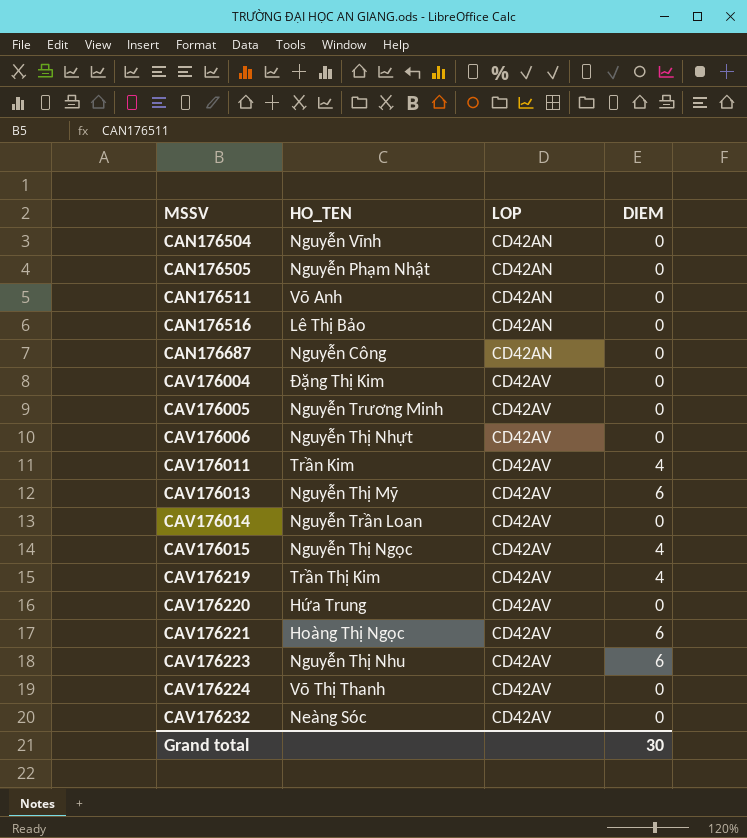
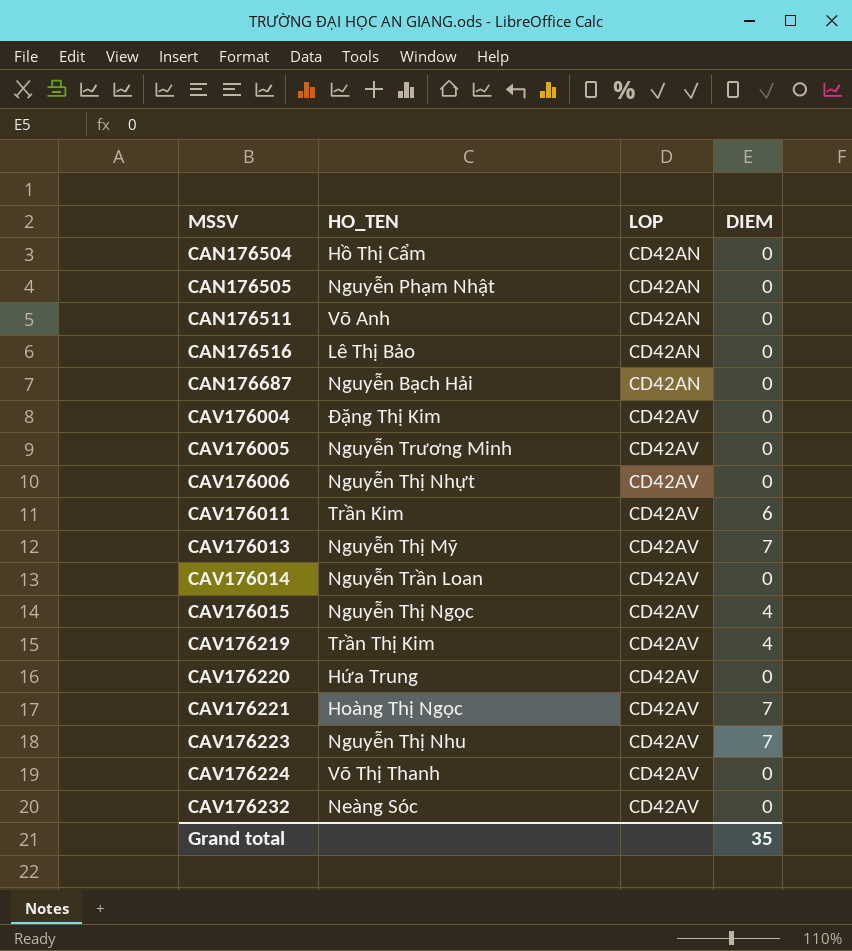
CAN176504 | HO_TEN: Nguyễn Vĩnh -> Hồ Thị Cẩm
CAN176687 | HO_TEN: Nguyễn Công -> Nguyễn Bạch Hải
CAV176011 | DIEM: 4 -> 6
CAV176013 | DIEM: 6 -> 7
CAV176221 | DIEM: 6 -> 7
CAV176223 | DIEM: 6 -> 7
Grand total | DIEM: 30 -> 35

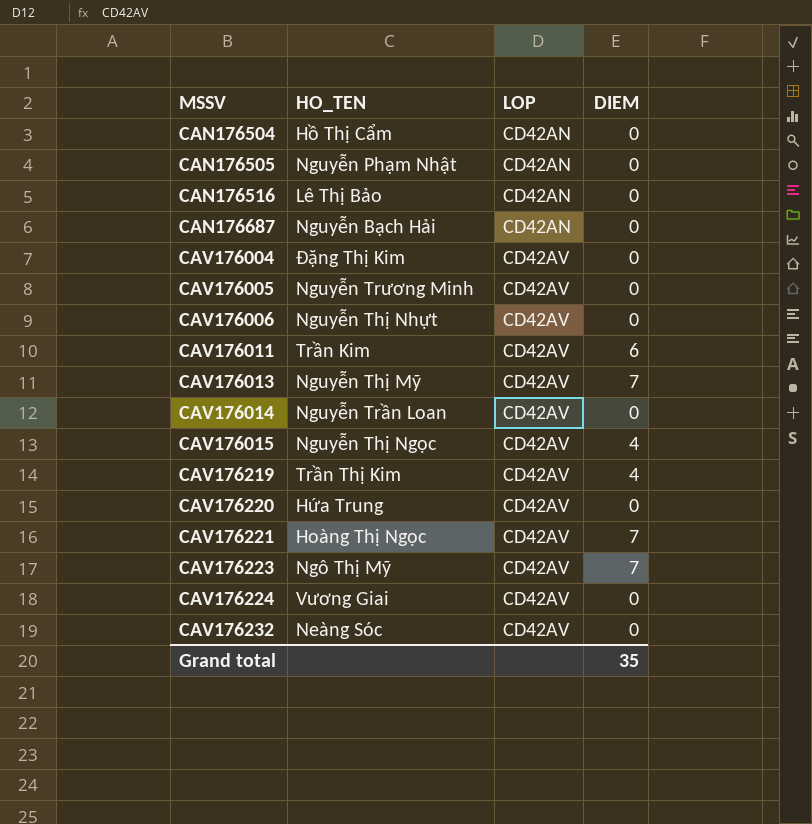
row CAN176511: Võ Anh | CD42AN | 0 -> none
CAV176223 | HO_TEN: Nguyễn Thị Nhu -> Ngô Thị Mỹ
CAV176224 | HO_TEN: Võ Thị Thanh -> Vương Giai

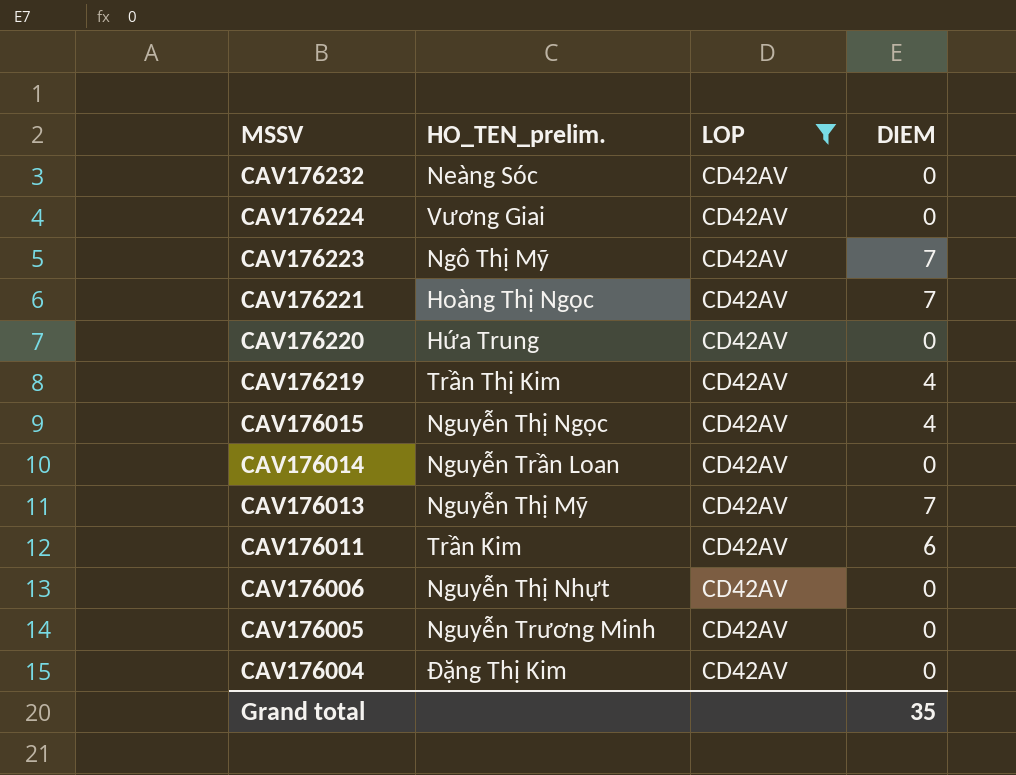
filter: none -> LOP = CD42AV
row order: MSSV ascending -> MSSV descending
column name: HO_TEN -> HO_TEN_prelim.

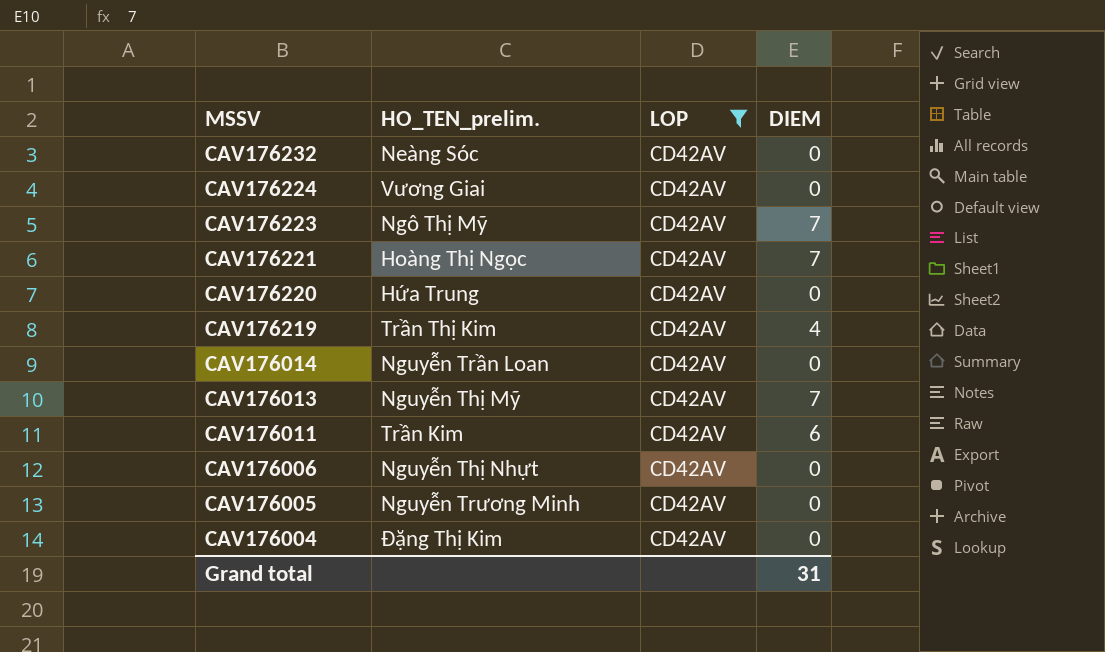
row CAV176015: Nguyễn Thị Ngọc | CD42AV | 4 -> none
Grand total | DIEM: 35 -> 31

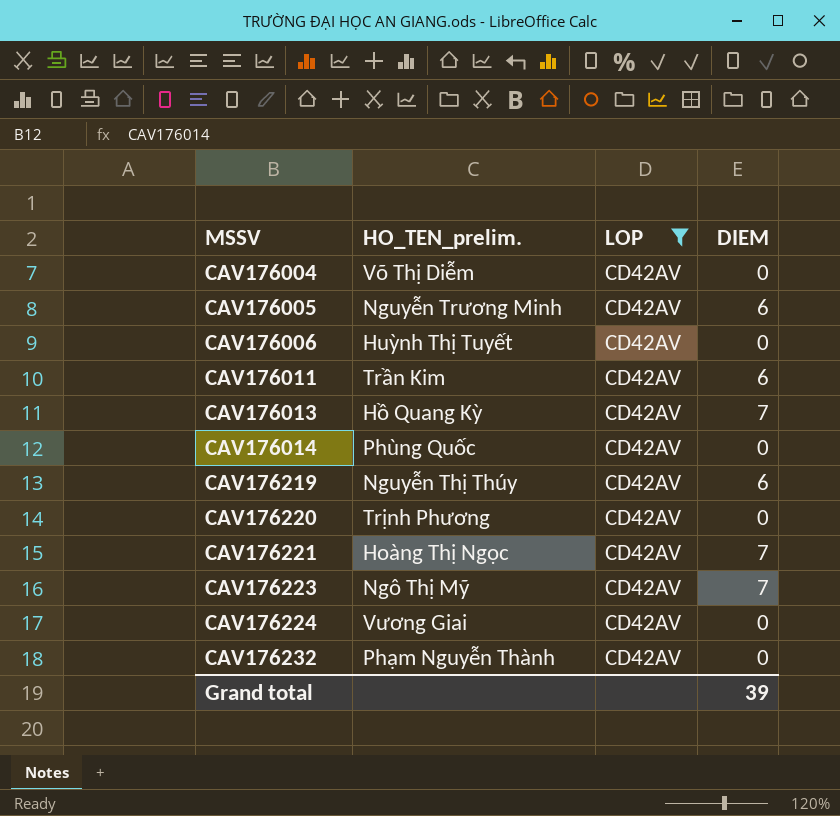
row order: MSSV descending -> MSSV ascending
CAV176004 | HO_TEN_prelim.: Đặng Thị Kim -> Võ Thị Diễm
CAV176005 | DIEM: 0 -> 6
CAV176006 | HO_TEN_prelim.: Nguyễn Thị Nhựt -> Huỳnh Thị Tuyết
CAV176013 | HO_TEN_prelim.: Nguyễn Thị Mỹ -> Hồ Quang Kỳ
CAV176014 | HO_TEN_prelim.: Nguyễn Trần Loan -> Phùng Quốc
CAV176219 | HO_TEN_prelim.: Trần Thị Kim -> Nguyễn Thị Thúy
CAV176219 | DIEM: 4 -> 6
CAV176220 | HO_TEN_prelim.: Hứa Trung -> Trịnh Phương
CAV176232 | HO_TEN_prelim.: Neàng Sóc -> Phạm Nguyễn Thành
Grand total | DIEM: 31 -> 39

